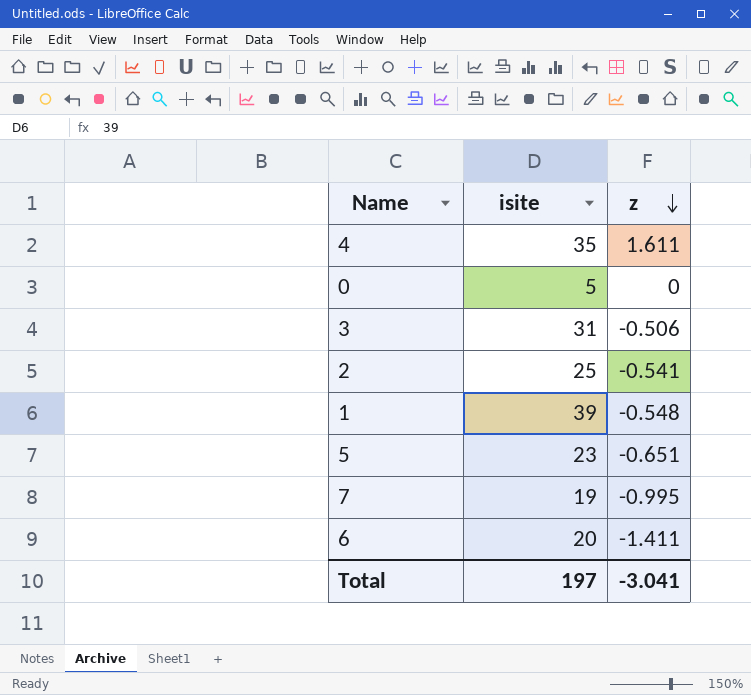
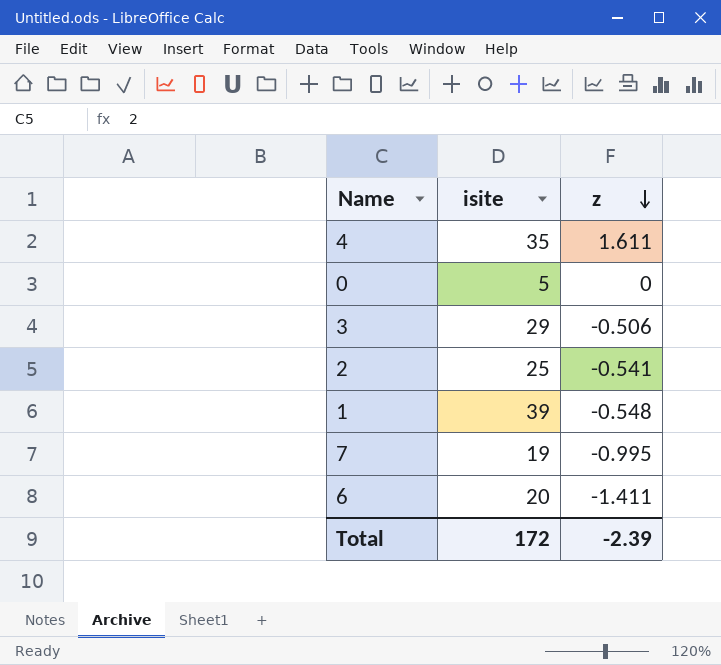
row 5: 23 | -0.651 -> none
3 | isite: 31 -> 29
Total | isite: 197 -> 172
Total | z: -3.041 -> -2.39

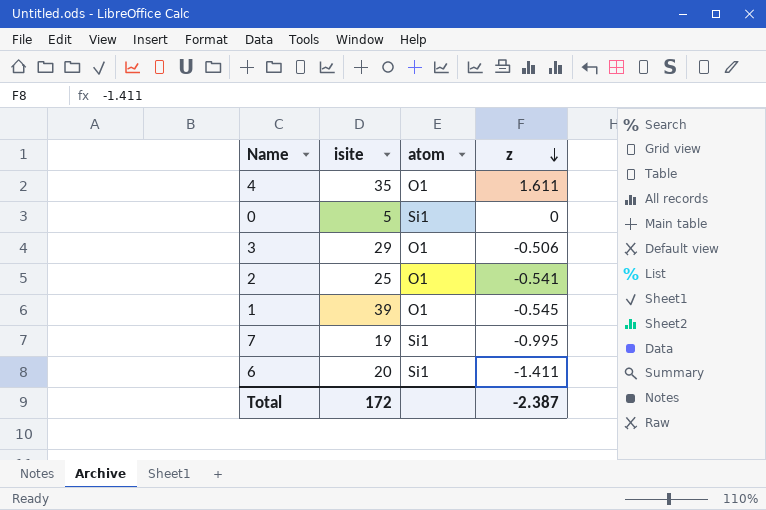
column atom | position: none -> 3
1 | z: -0.548 -> -0.545
Total | z: -2.39 -> -2.387

